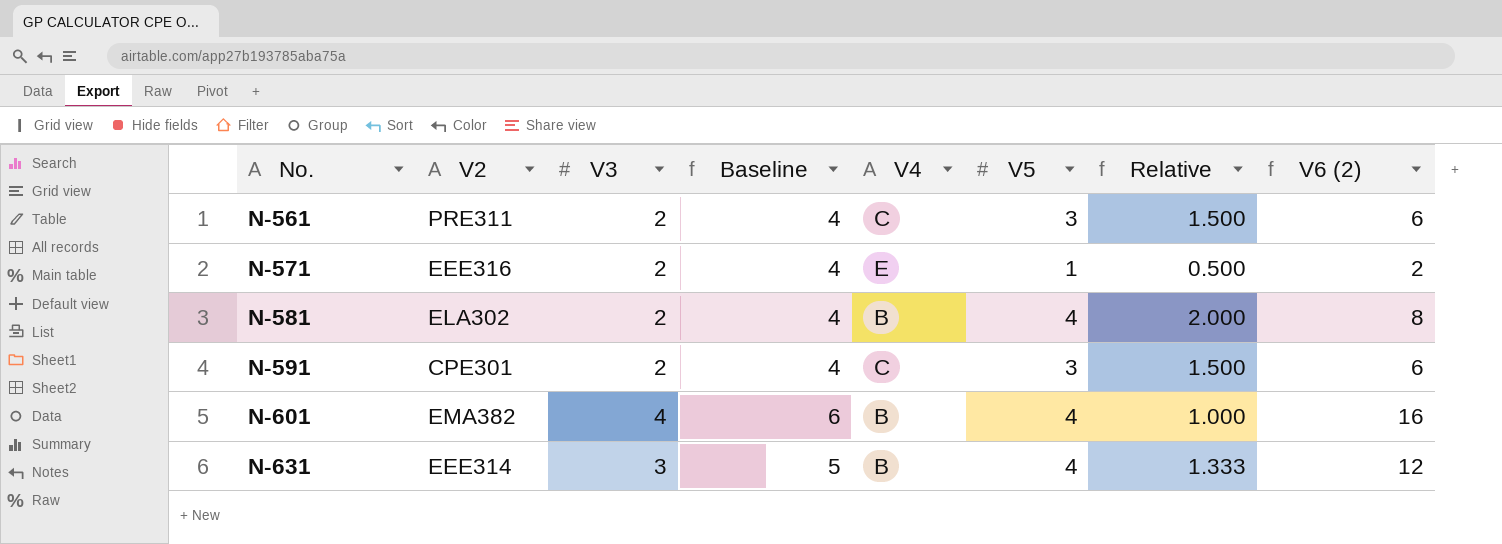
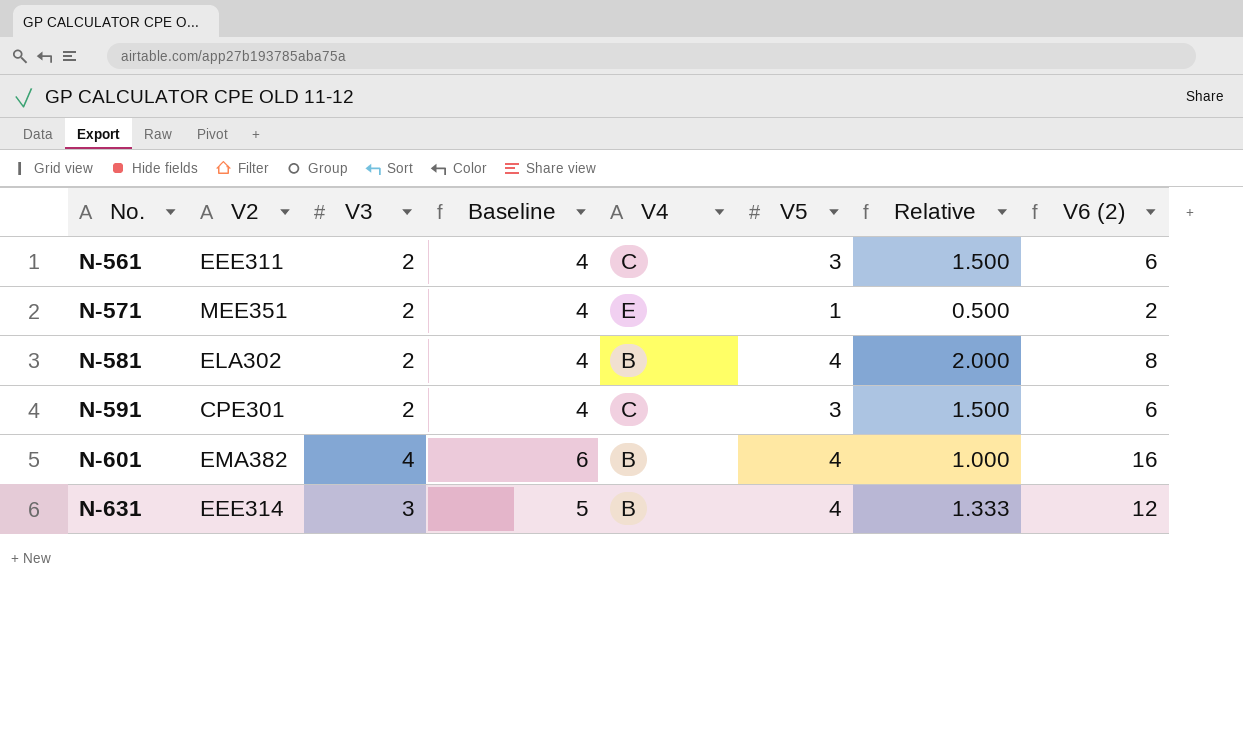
N-561 | V2: PRE311 -> EEE311
N-571 | V2: EEE316 -> MEE351

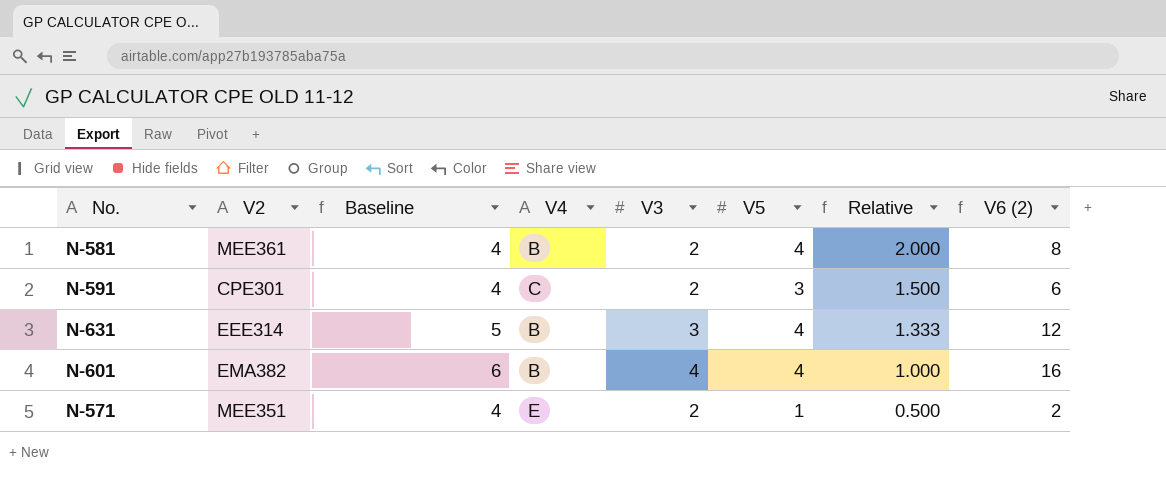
row order: No. ascending -> Relative descending
column V3 | position: 3 -> 5
row N-561: EEE311 | 2 | 4 | C | 3 | 1.500 | 6 -> none
N-581 | V2: ELA302 -> MEE361

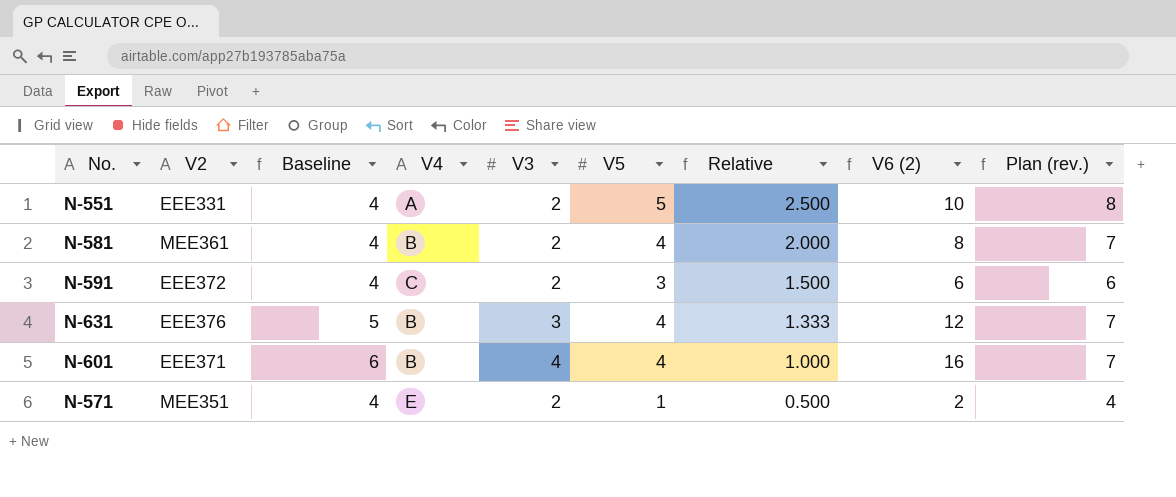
column Plan (rev.) | formula: none -> [V5] + 3
row N-551: none -> EEE331 | 4 | A | 2 | 5 | 2.500 | 10 | 8
N-591 | V2: CPE301 -> EEE372
N-631 | V2: EEE314 -> EEE376
N-601 | V2: EMA382 -> EEE371

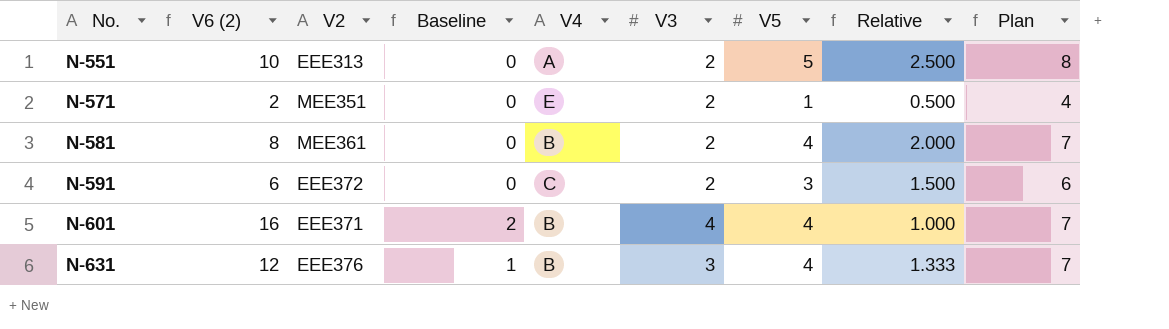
row order: Relative descending -> No. ascending
column V6 (2) | position: 8 -> 2
column Baseline | formula: [V3] + 2 -> [V3] - 2
column name: Plan (rev.) -> Plan
N-551 | V2: EEE331 -> EEE313

